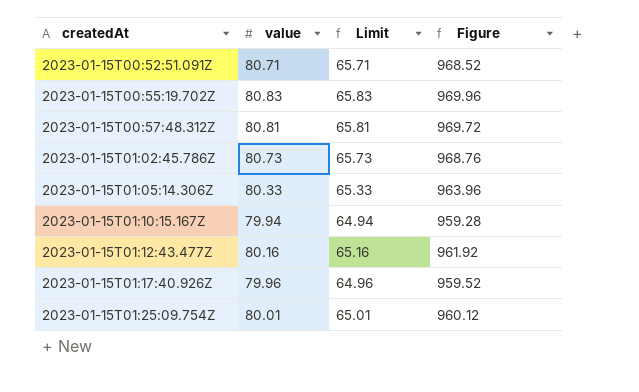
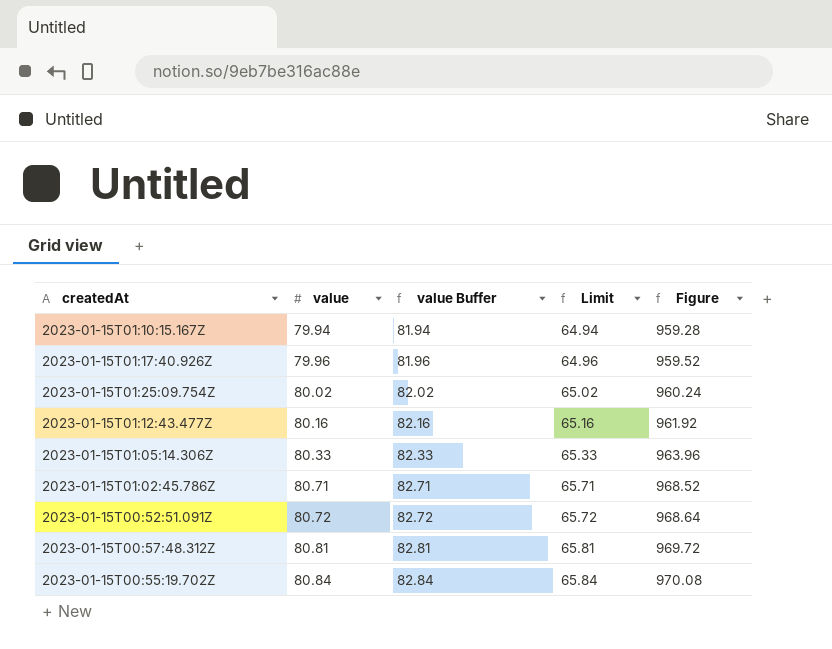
row order: createdAt ascending -> value ascending
column value Buffer | formula: none -> [value] + 2
2023-01-15T01:25:09.754Z | value: 80.01 -> 80.02
2023-01-15T01:25:09.754Z | Limit: 65.01 -> 65.02
2023-01-15T01:25:09.754Z | Figure: 960.12 -> 960.24
2023-01-15T01:02:45.786Z | value: 80.73 -> 80.71
2023-01-15T01:02:45.786Z | Limit: 65.73 -> 65.71
2023-01-15T01:02:45.786Z | Figure: 968.76 -> 968.52
2023-01-15T00:52:51.091Z | value: 80.71 -> 80.72
2023-01-15T00:52:51.091Z | Limit: 65.71 -> 65.72
2023-01-15T00:52:51.091Z | Figure: 968.52 -> 968.64
2023-01-15T00:55:19.702Z | value: 80.83 -> 80.84
2023-01-15T00:55:19.702Z | Limit: 65.83 -> 65.84
2023-01-15T00:55:19.702Z | Figure: 969.96 -> 970.08

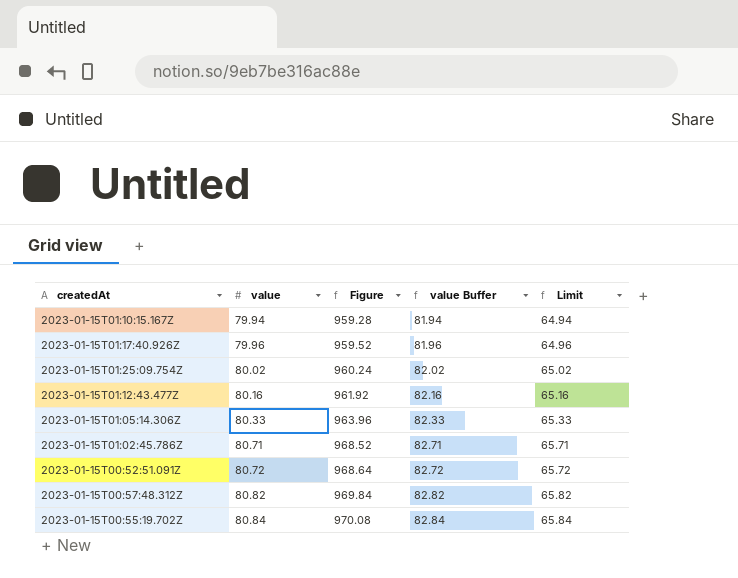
column Figure | position: 5 -> 3
2023-01-15T00:57:48.312Z | value: 80.81 -> 80.82
2023-01-15T00:57:48.312Z | Figure: 969.72 -> 969.84
2023-01-15T00:57:48.312Z | value Buffer: 82.81 -> 82.82
2023-01-15T00:57:48.312Z | Limit: 65.81 -> 65.82

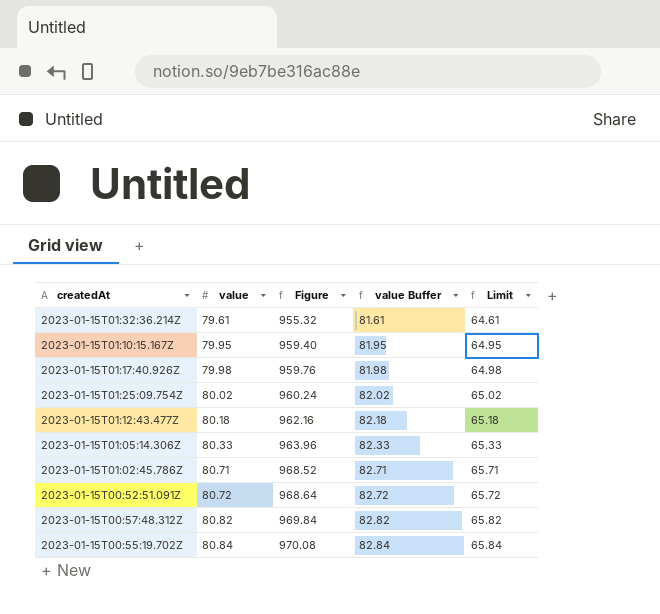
row 2023-01-15T01:32:36.214Z: none -> 79.61 | 955.32 | 81.61 | 64.61
2023-01-15T01:10:15.167Z | value: 79.94 -> 79.95
2023-01-15T01:10:15.167Z | Figure: 959.28 -> 959.40
2023-01-15T01:10:15.167Z | value Buffer: 81.94 -> 81.95
2023-01-15T01:10:15.167Z | Limit: 64.94 -> 64.95
2023-01-15T01:17:40.926Z | value: 79.96 -> 79.98
2023-01-15T01:17:40.926Z | Figure: 959.52 -> 959.76
2023-01-15T01:17:40.926Z | value Buffer: 81.96 -> 81.98
2023-01-15T01:17:40.926Z | Limit: 64.96 -> 64.98
2023-01-15T01:12:43.477Z | value: 80.16 -> 80.18
2023-01-15T01:12:43.477Z | Figure: 961.92 -> 962.16
2023-01-15T01:12:43.477Z | value Buffer: 82.16 -> 82.18
2023-01-15T01:12:43.477Z | Limit: 65.16 -> 65.18

